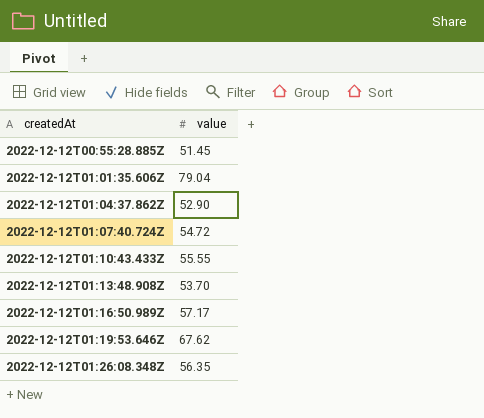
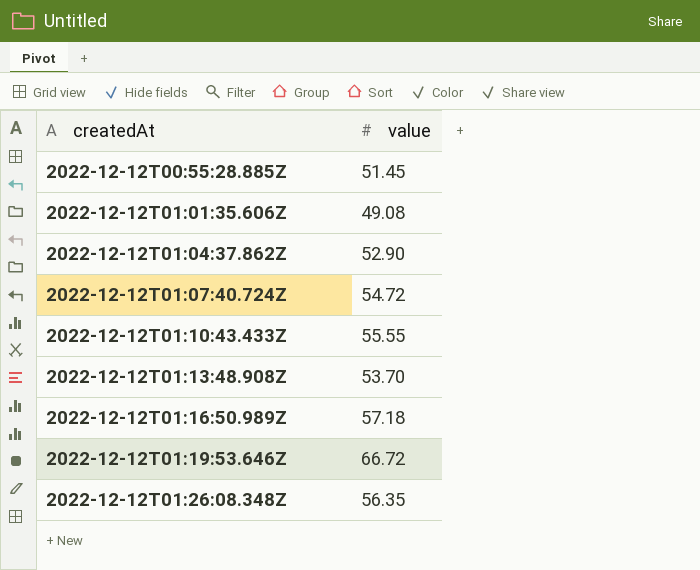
2022-12-12T01:01:35.606Z | value: 79.04 -> 49.08
2022-12-12T01:16:50.989Z | value: 57.17 -> 57.18
2022-12-12T01:19:53.646Z | value: 67.62 -> 66.72

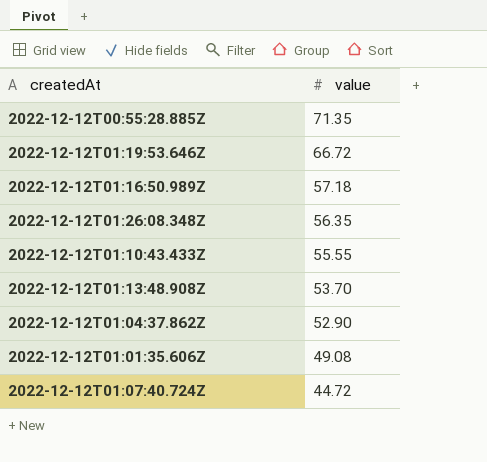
row order: createdAt ascending -> value descending
2022-12-12T00:55:28.885Z | value: 51.45 -> 71.35
2022-12-12T01:07:40.724Z | value: 54.72 -> 44.72

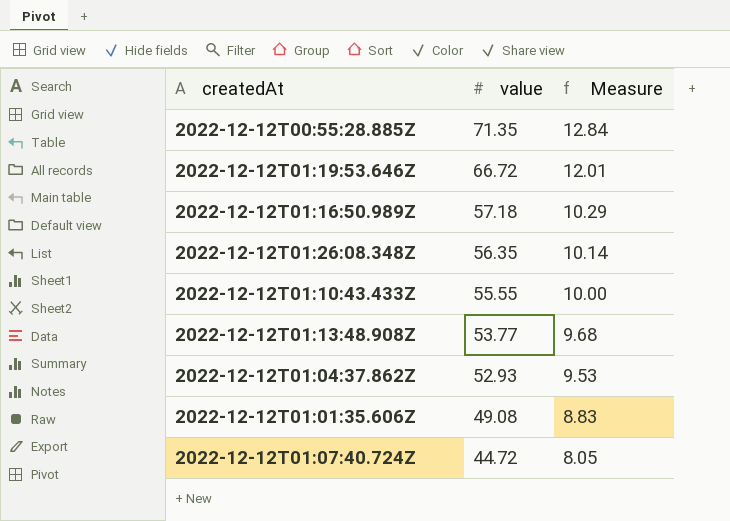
column Measure | formula: none -> [value] * 0.18
2022-12-12T01:13:48.908Z | value: 53.70 -> 53.77
2022-12-12T01:04:37.862Z | value: 52.90 -> 52.93

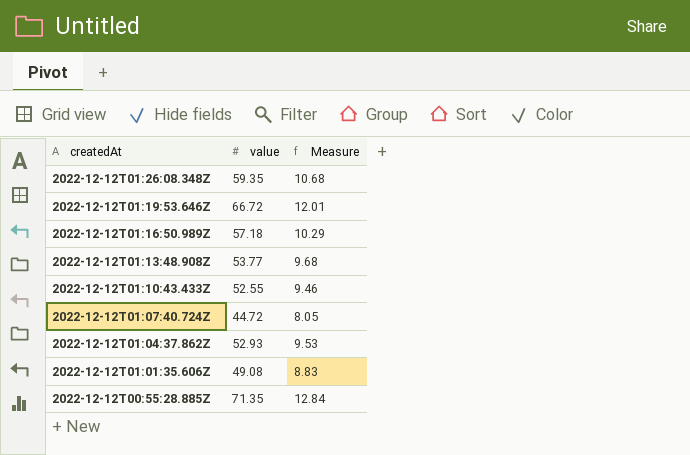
row order: value descending -> createdAt descending
2022-12-12T01:26:08.348Z | value: 56.35 -> 59.35
2022-12-12T01:26:08.348Z | Measure: 10.14 -> 10.68
2022-12-12T01:10:43.433Z | value: 55.55 -> 52.55
2022-12-12T01:10:43.433Z | Measure: 10.00 -> 9.46

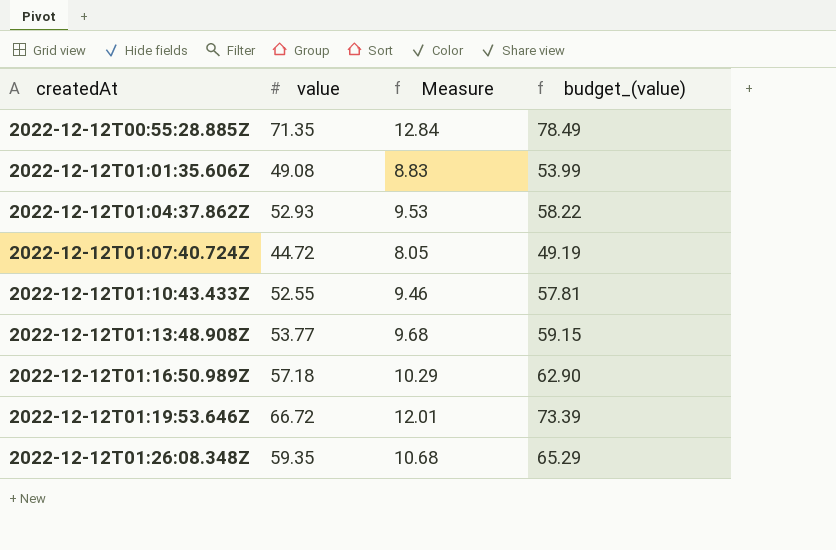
row order: createdAt descending -> createdAt ascending
column budget_(value) | formula: none -> [value] * 1.1

